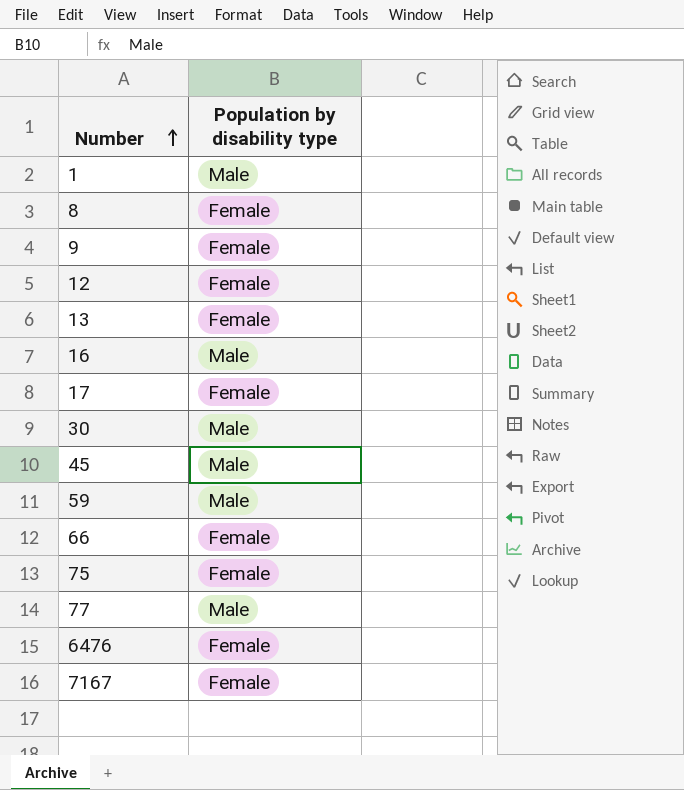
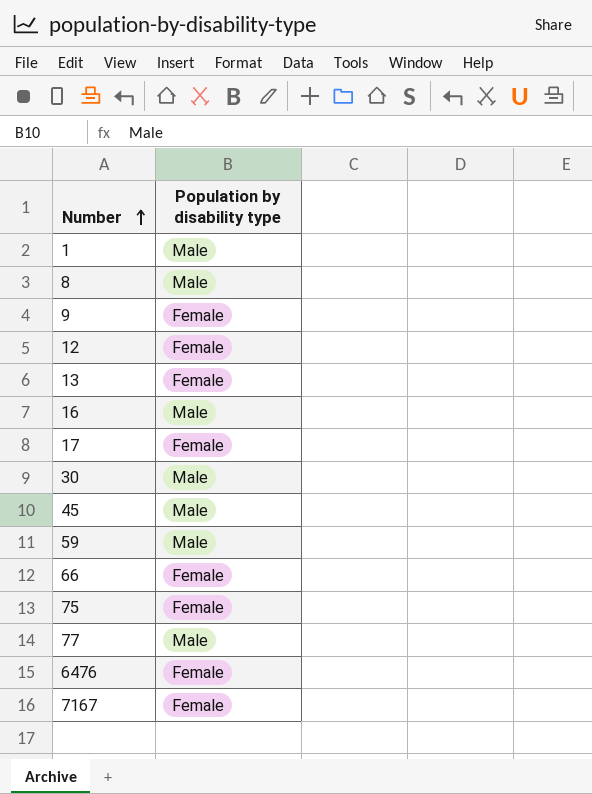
8 | Population by disability type: Female -> Male

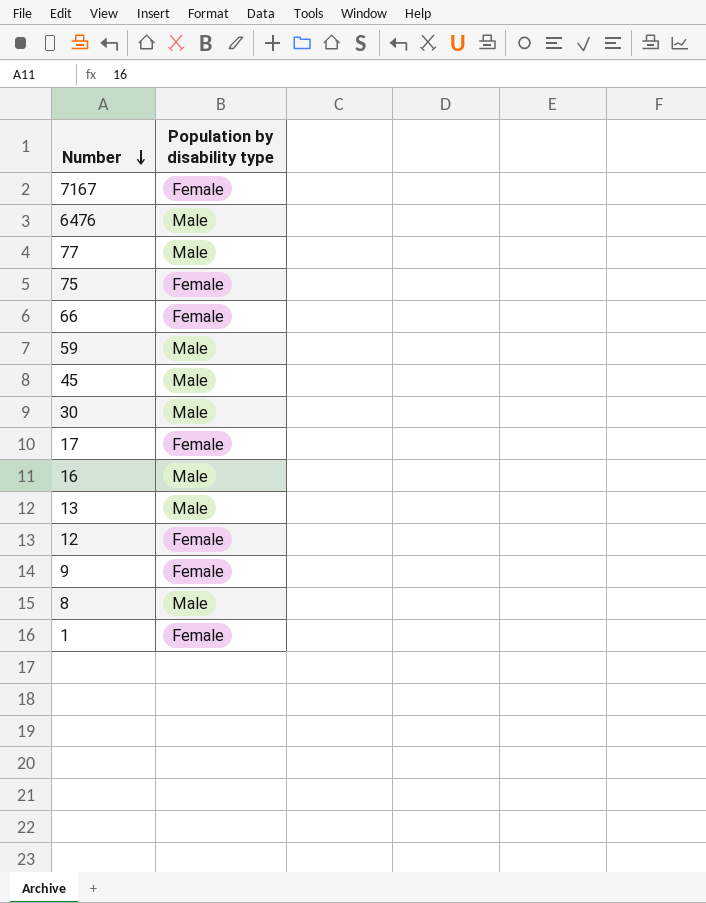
row order: Number ascending -> Number descending
6476 | Population by disability type: Female -> Male
13 | Population by disability type: Female -> Male
1 | Population by disability type: Male -> Female

